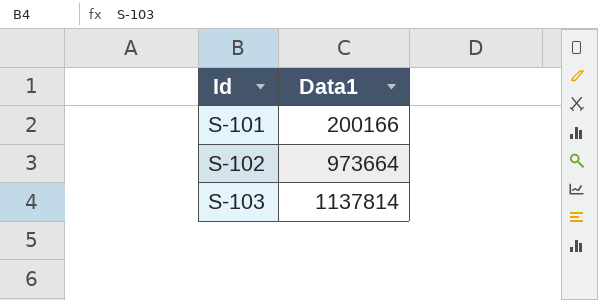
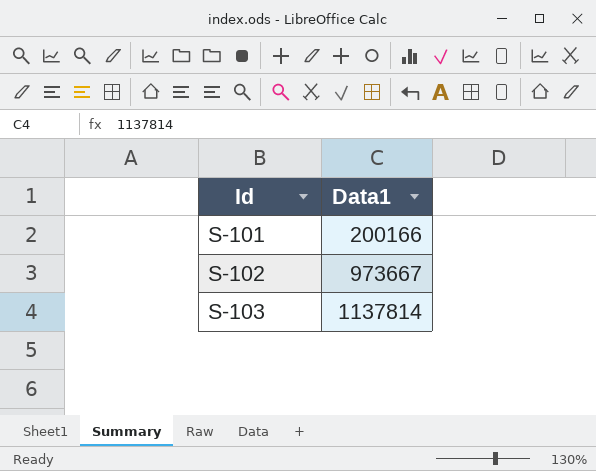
S-102 | Data1: 973664 -> 973667

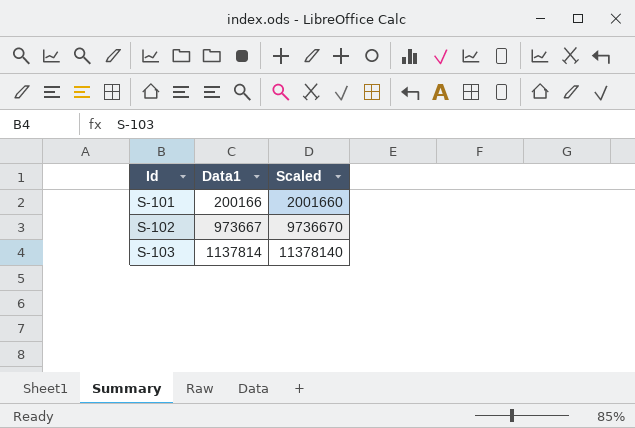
column Scaled | formula: none -> [Data1] * 10

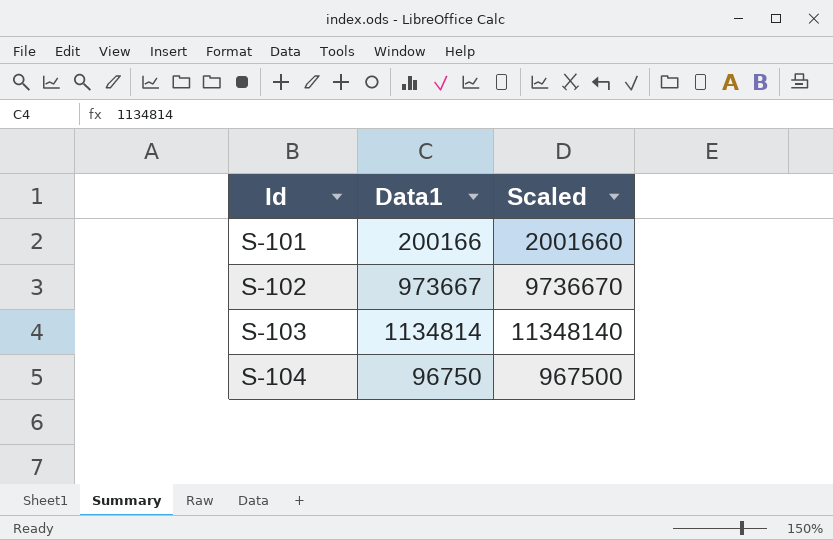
S-103 | Data1: 1137814 -> 1134814
S-103 | Scaled: 11378140 -> 11348140
row S-104: none -> 96750 | 967500

